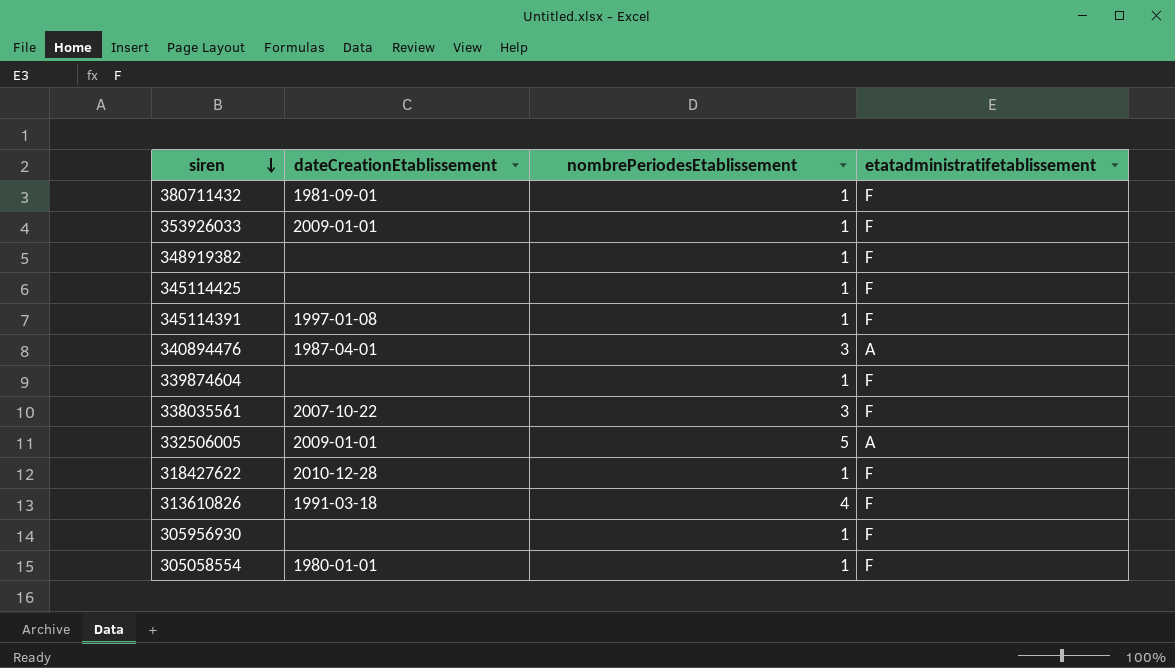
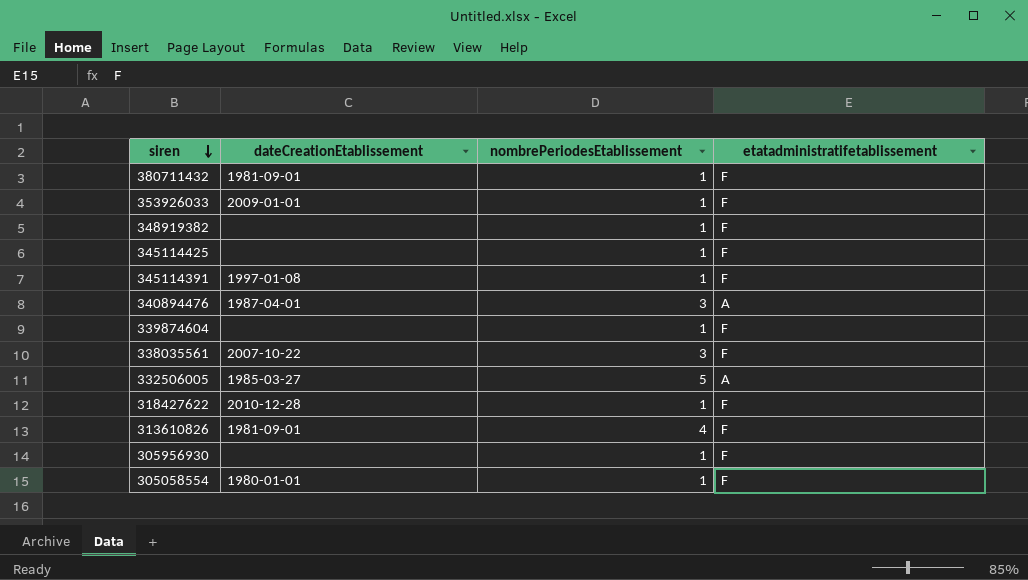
332506005 | dateCreationEtablissement: 2009-01-01 -> 1985-03-27
313610826 | dateCreationEtablissement: 1991-03-18 -> 1981-09-01

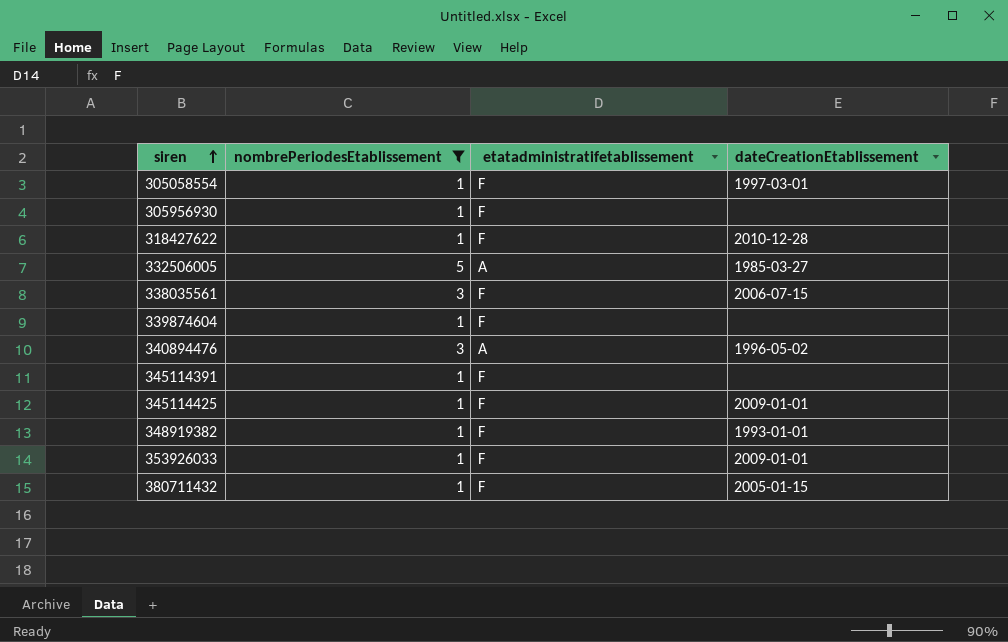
filter: none -> nombrePeriodesEtablissement != 4
row order: siren descending -> siren ascending
column dateCreationEtablissement | position: 2 -> 4
305058554 | dateCreationEtablissement: 1980-01-01 -> 1997-03-01
338035561 | dateCreationEtablissement: 2007-10-22 -> 2006-07-15
340894476 | dateCreationEtablissement: 1987-04-01 -> 1996-05-02
345114391 | dateCreationEtablissement: 1997-01-08 -> none
345114425 | dateCreationEtablissement: none -> 2009-01-01
348919382 | dateCreationEtablissement: none -> 1993-01-01
380711432 | dateCreationEtablissement: 1981-09-01 -> 2005-01-15

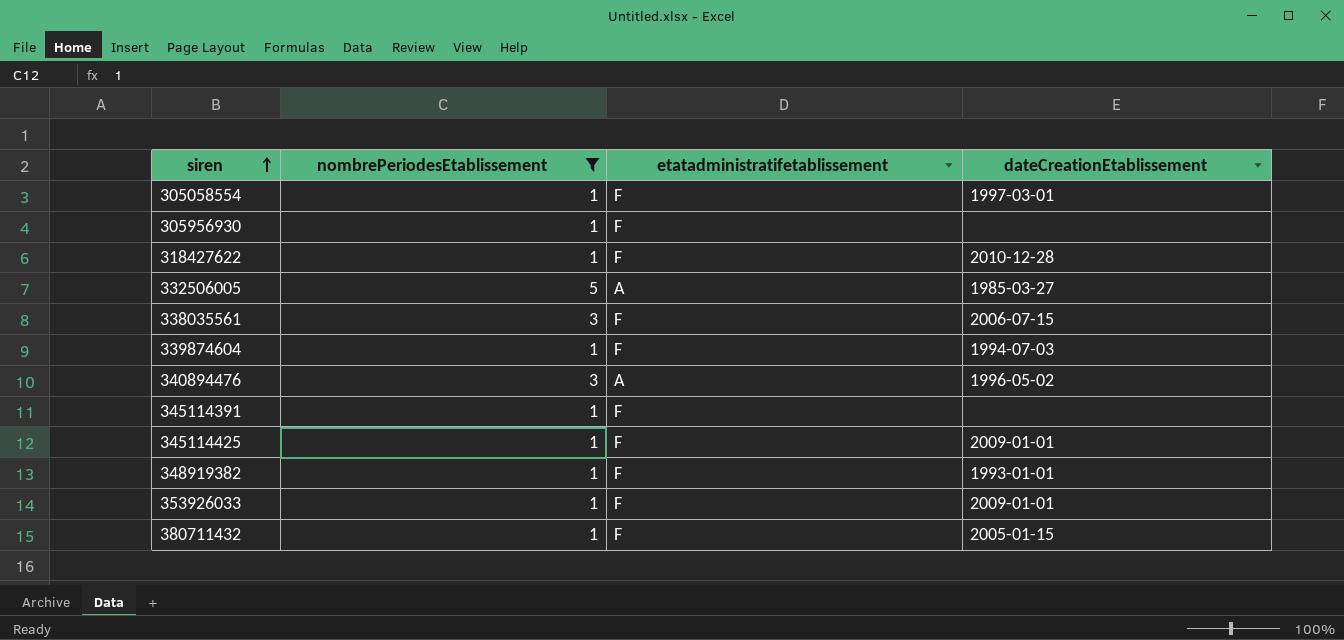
339874604 | dateCreationEtablissement: none -> 1994-07-03

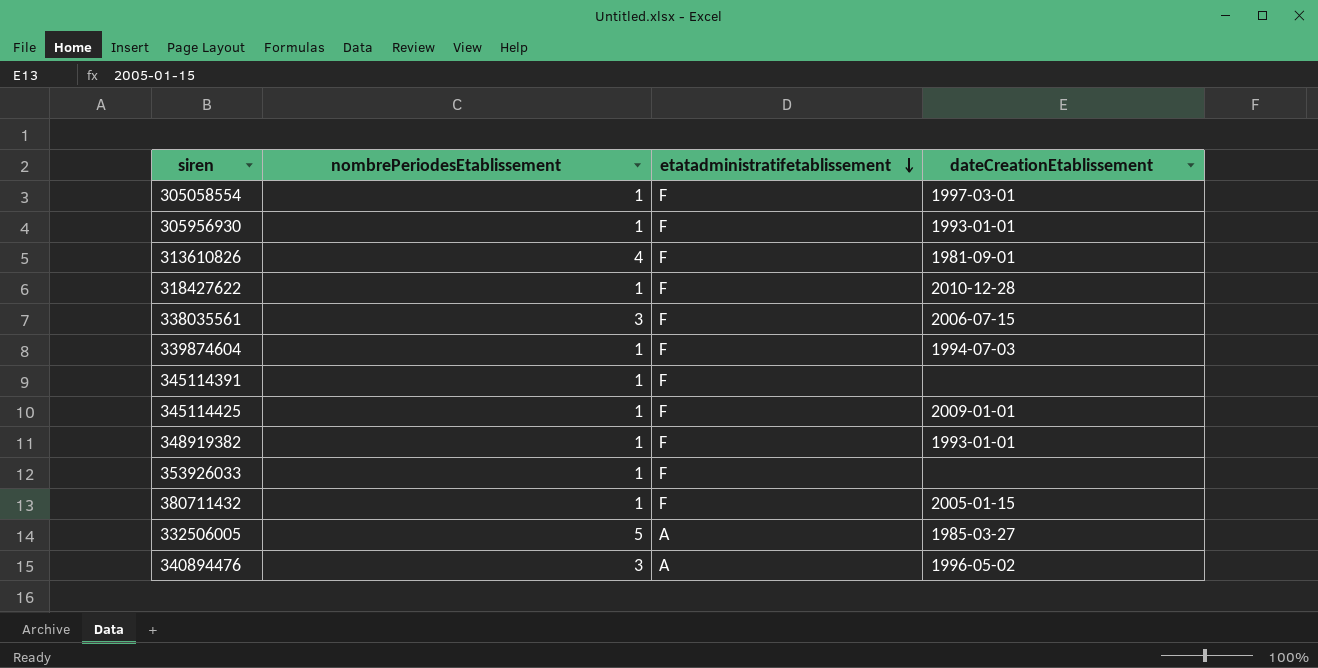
filter: nombrePeriodesEtablissement != 4 -> none
row order: siren ascending -> etatadministratifetablissement descending
305956930 | dateCreationEtablissement: none -> 1993-01-01
353926033 | dateCreationEtablissement: 2009-01-01 -> none

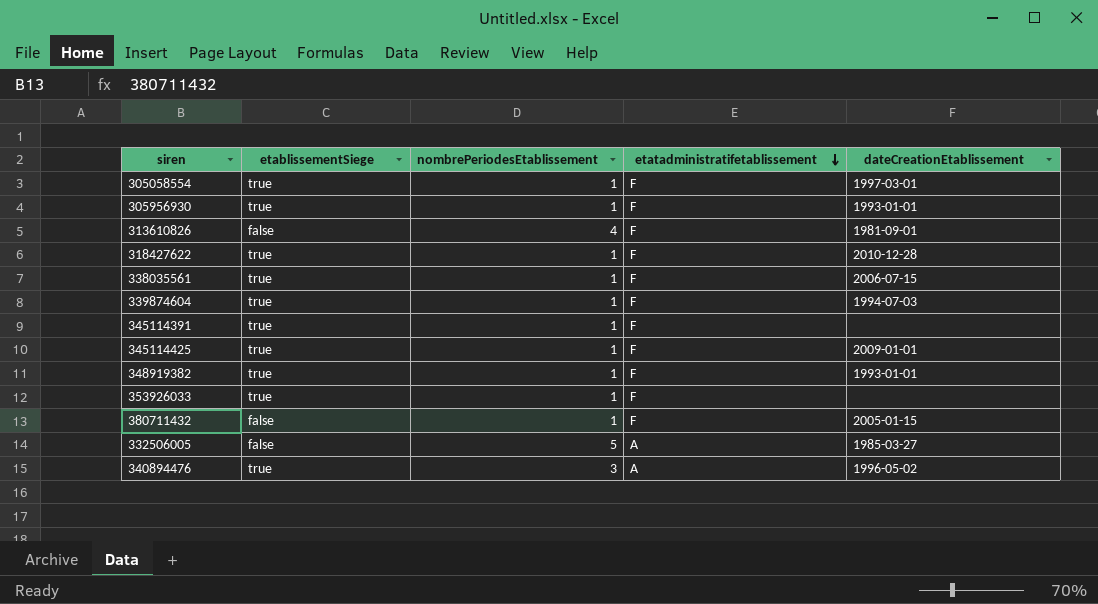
column etablissementSiege | position: none -> 2
338035561 | nombrePeriodesEtablissement: 3 -> 1

